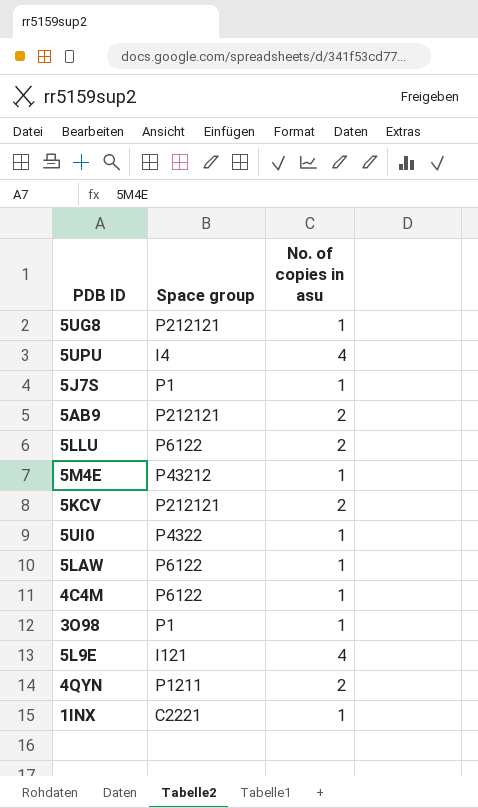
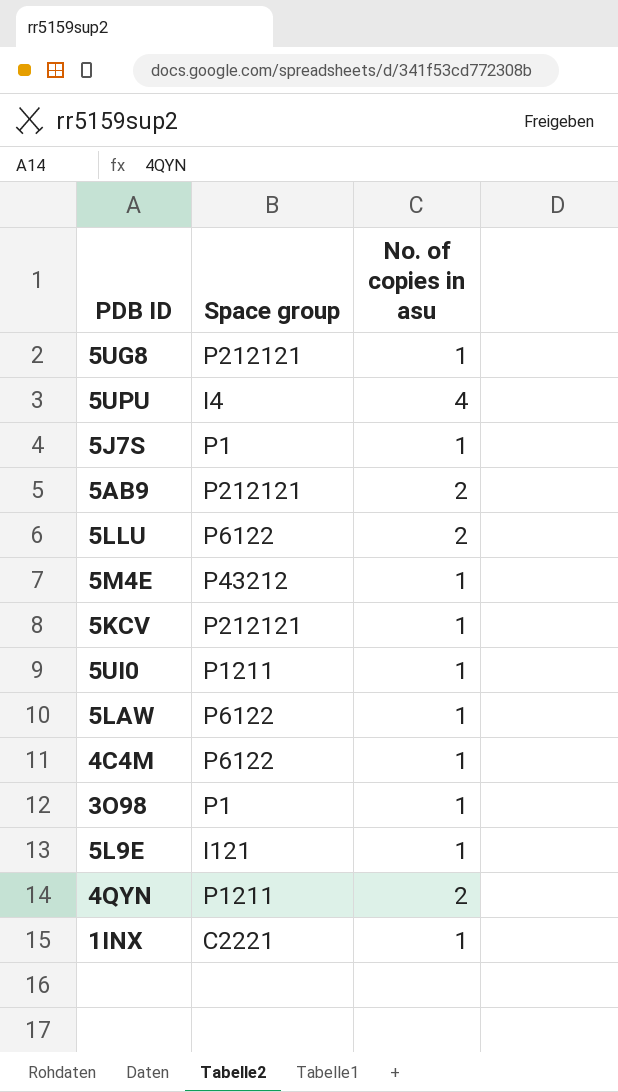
5KCV | No. of copies in asu: 2 -> 1
5UI0 | Space group: P4322 -> P1211
5L9E | No. of copies in asu: 4 -> 1

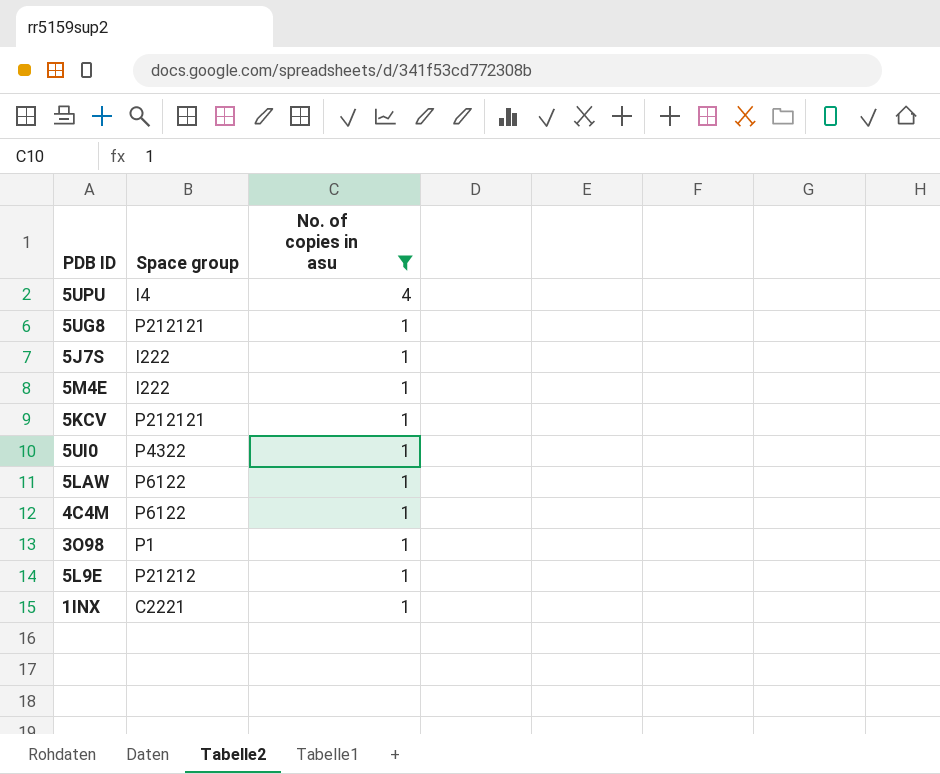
filter: none -> No. of copies in asu != 2
row order: none -> No. of copies in asu descending
5J7S | Space group: P1 -> I222
5M4E | Space group: P43212 -> I222
5UI0 | Space group: P1211 -> P4322
5L9E | Space group: I121 -> P21212

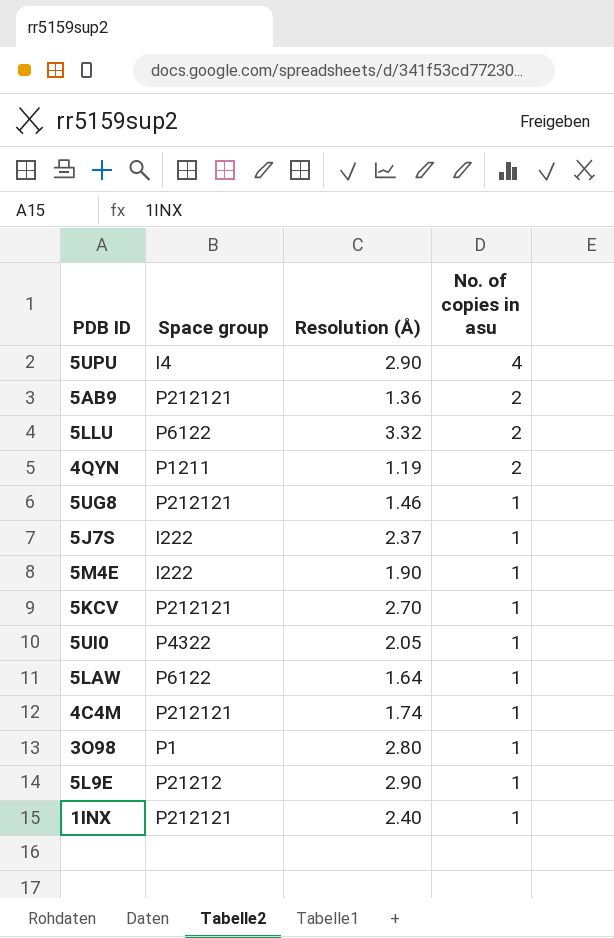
filter: No. of copies in asu != 2 -> none
column Resolution (Å) | position: none -> 3
4C4M | Space group: P6122 -> P212121
1INX | Space group: C2221 -> P212121

